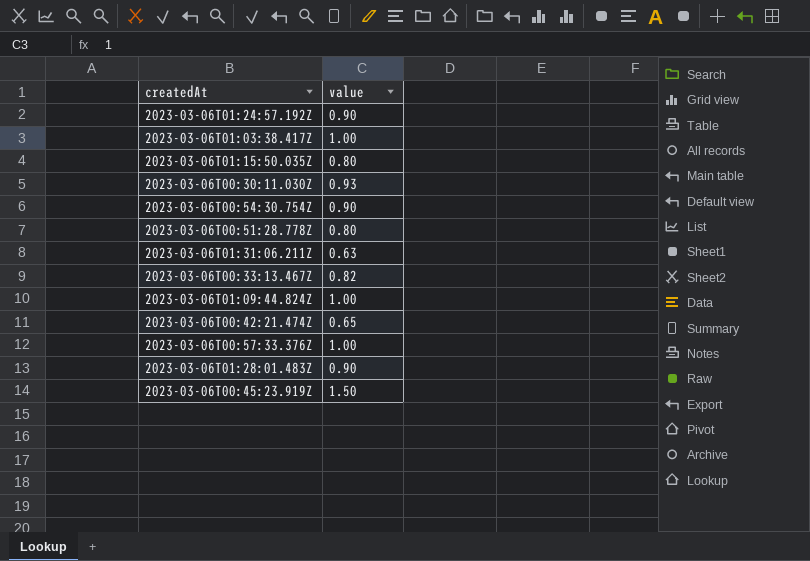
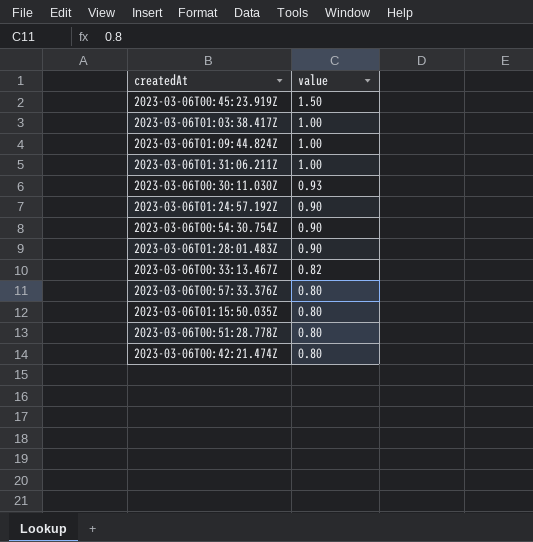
row order: none -> value descending
2023-03-06T01:31:06.211Z | value: 0.63 -> 1.00
2023-03-06T00:57:33.376Z | value: 1.00 -> 0.80
2023-03-06T00:42:21.474Z | value: 0.65 -> 0.80

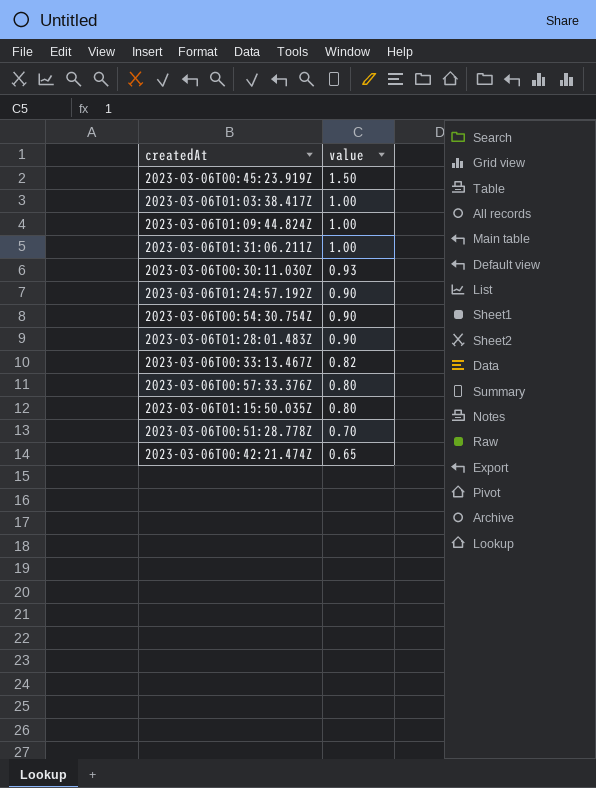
2023-03-06T00:51:28.778Z | value: 0.80 -> 0.70
2023-03-06T00:42:21.474Z | value: 0.80 -> 0.65

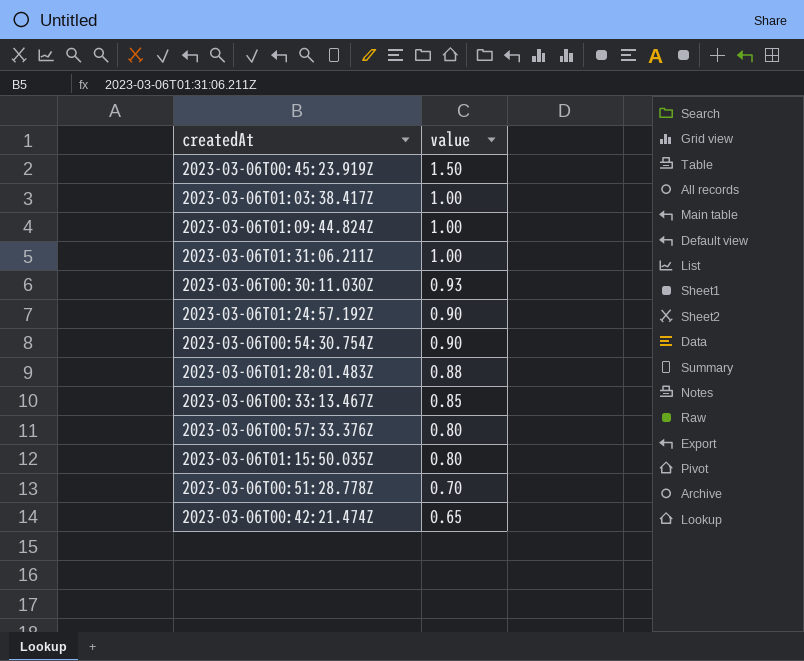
2023-03-06T01:28:01.483Z | value: 0.90 -> 0.88
2023-03-06T00:33:13.467Z | value: 0.82 -> 0.85

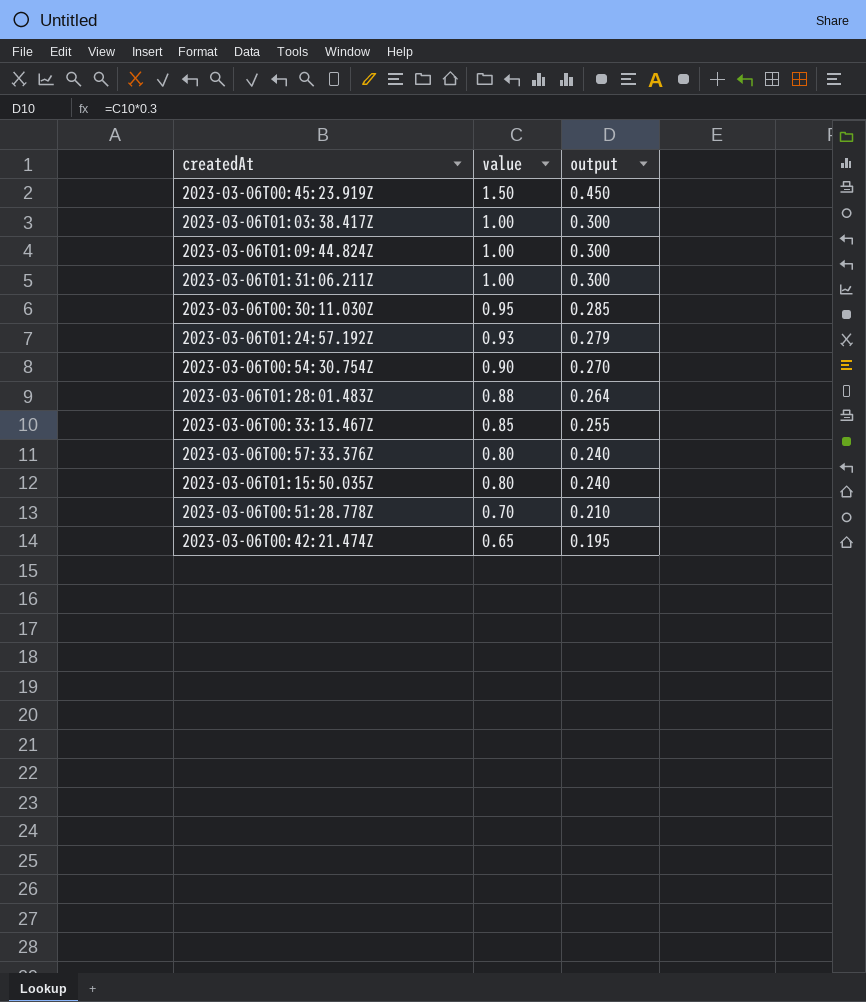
column output | formula: none -> [value] * 0.3
2023-03-06T00:30:11.030Z | value: 0.93 -> 0.95
2023-03-06T01:24:57.192Z | value: 0.90 -> 0.93

